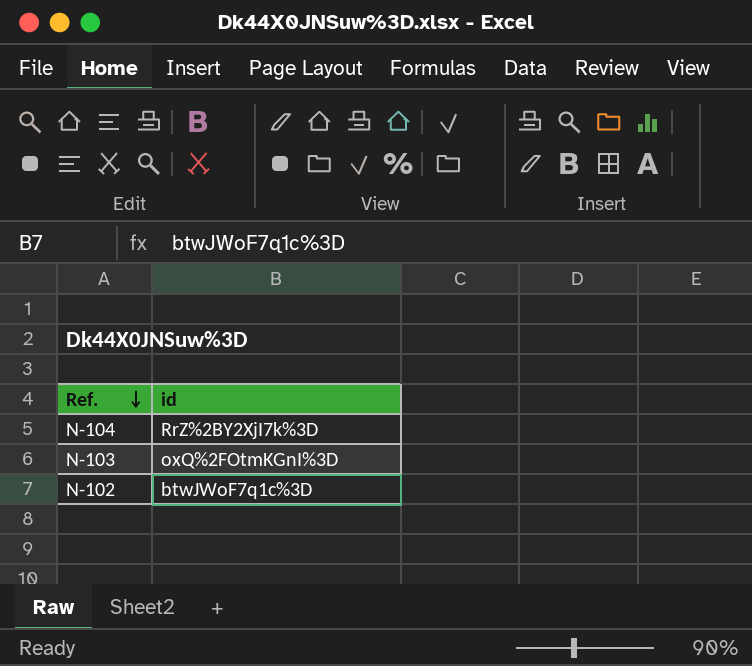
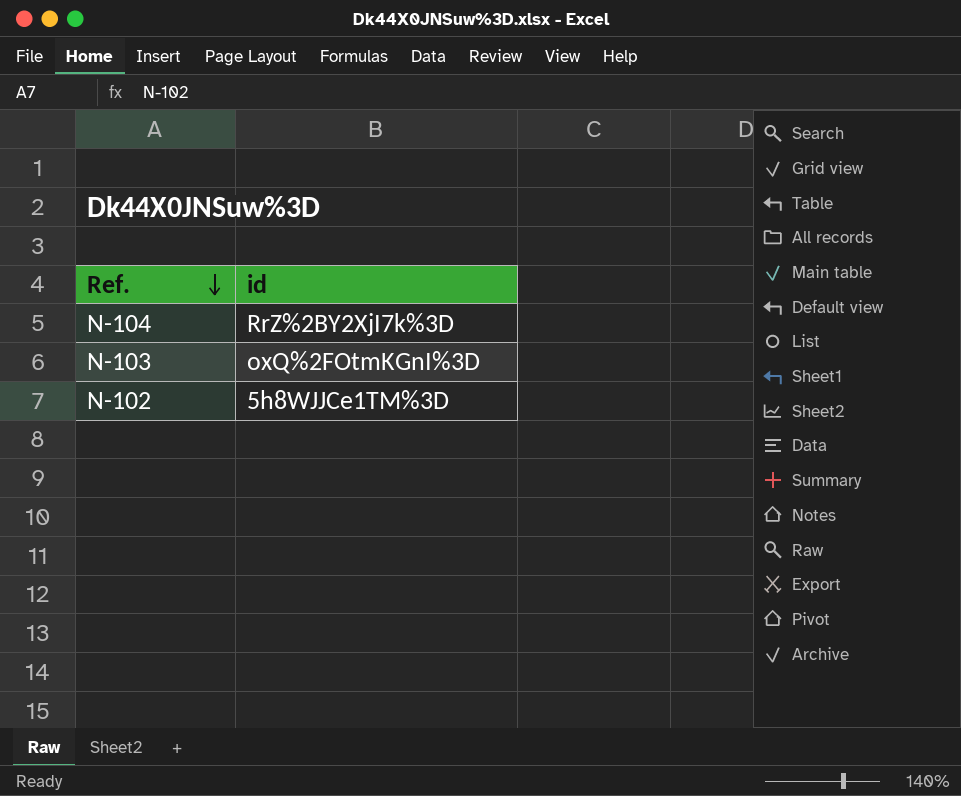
N-102 | id: btwJWoF7q1c%3D -> 5h8WJJCe1TM%3D

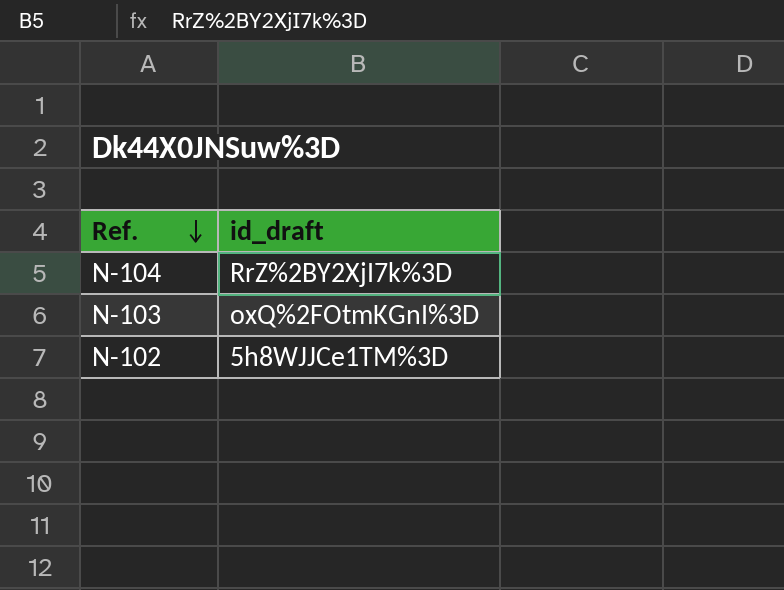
column name: id -> id_draft

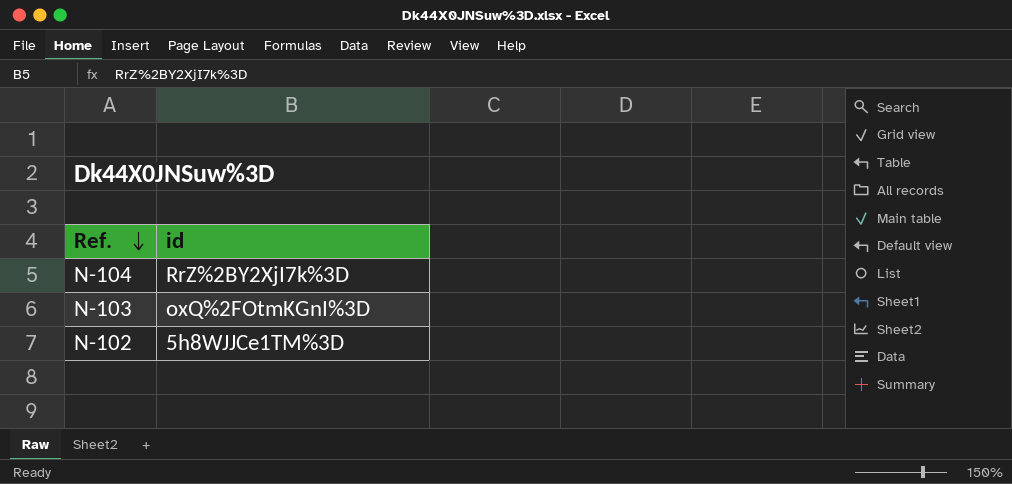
column name: id_draft -> id

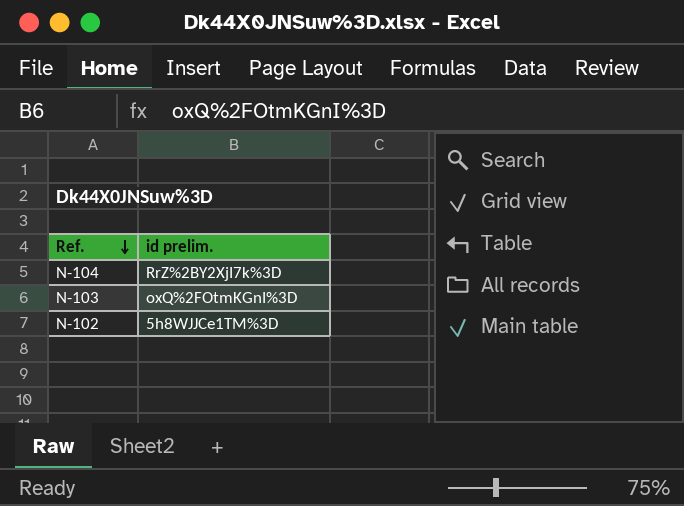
column name: id -> id prelim.

